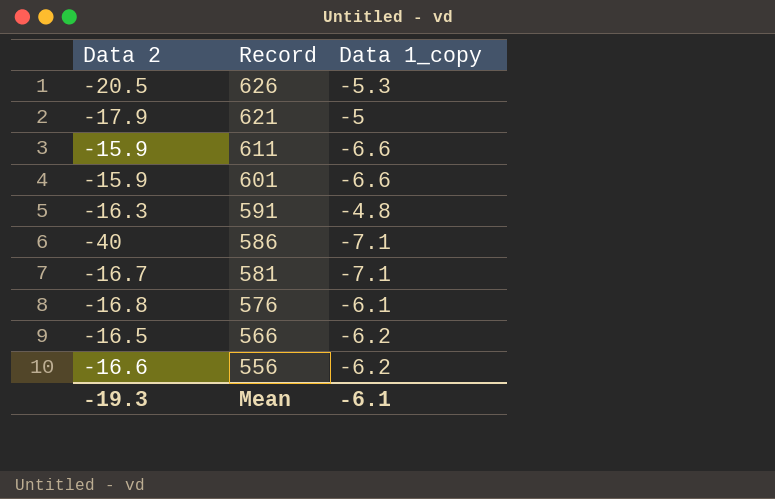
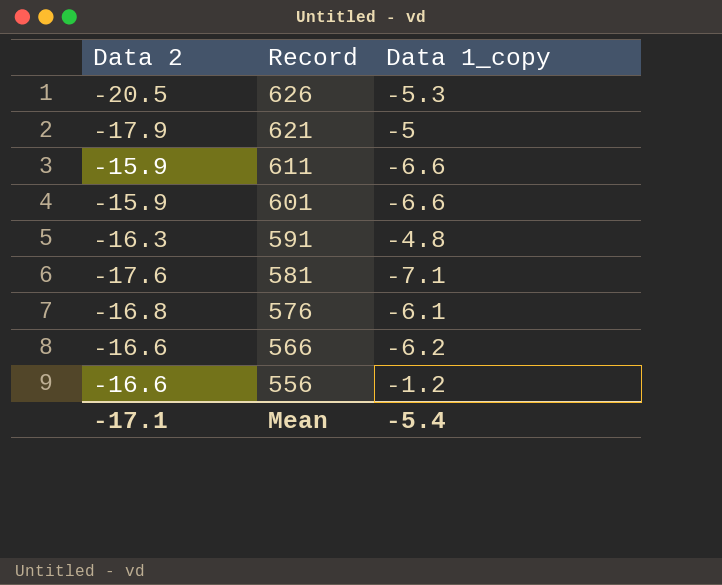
row 586: -40 | -7.1 -> none
581 | Data 2: -16.7 -> -17.6
566 | Data 2: -16.5 -> -16.6
556 | Data 1_copy: -6.2 -> -1.2
Mean | Data 2: -19.3 -> -17.1
Mean | Data 1_copy: -6.1 -> -5.4

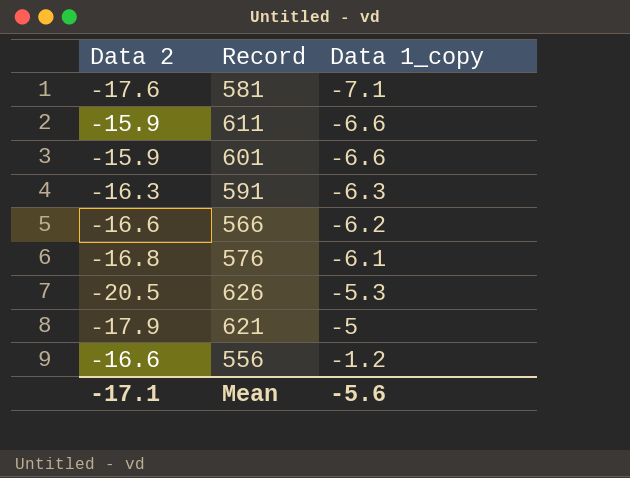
row order: Record descending -> Data 1_copy ascending
591 | Data 1_copy: -4.8 -> -6.3
Mean | Data 1_copy: -5.4 -> -5.6

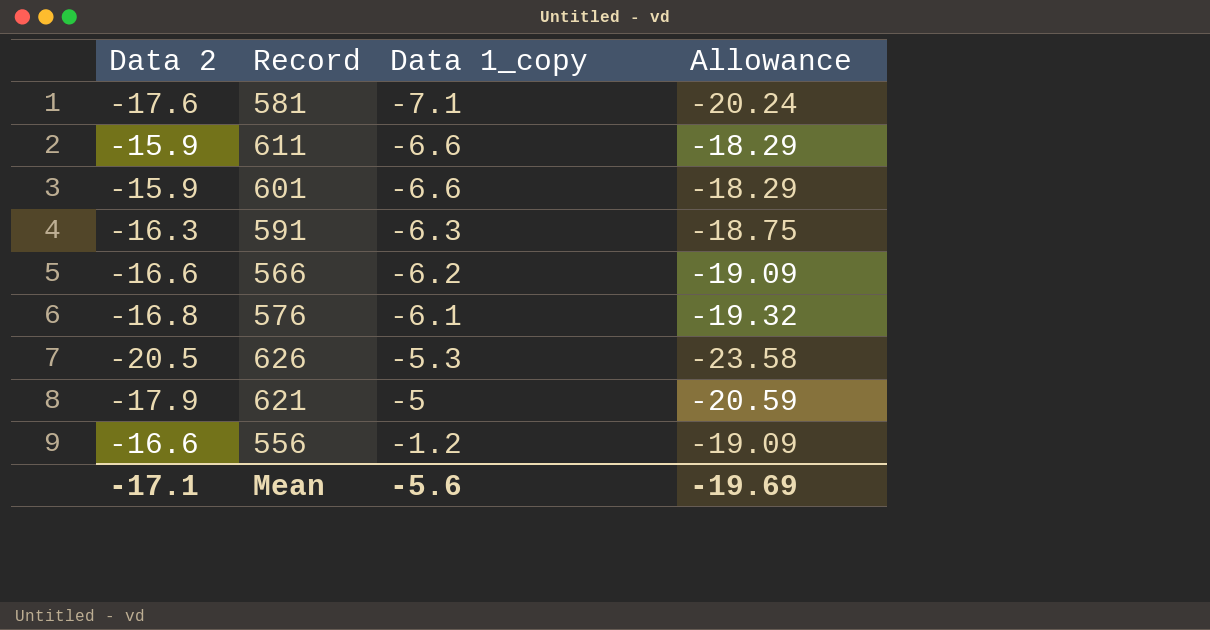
column Allowance | formula: none -> [Data 2] * 1.15

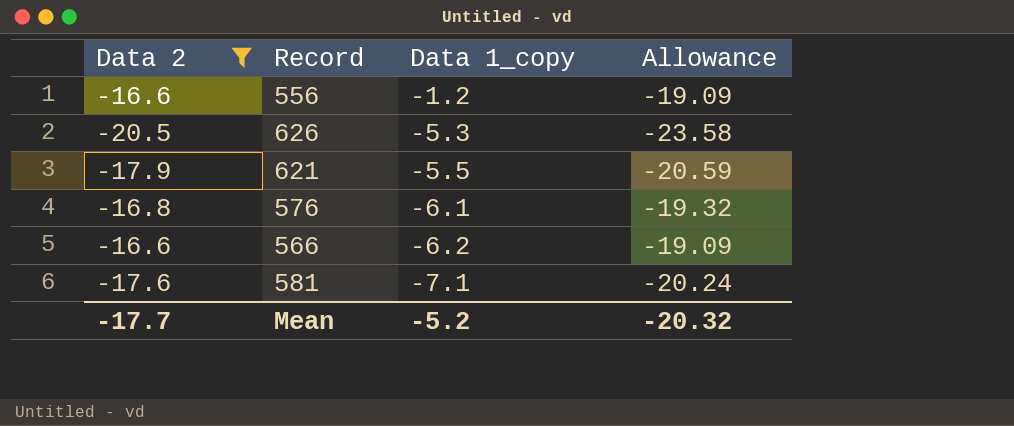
filter: none -> Data 2 <= -16.6
row order: Data 1_copy ascending -> Data 1_copy descending
621 | Data 1_copy: -5 -> -5.5
Mean | Data 2: -17.1 -> -17.7
Mean | Data 1_copy: -5.6 -> -5.2
Mean | Allowance: -19.69 -> -20.32

